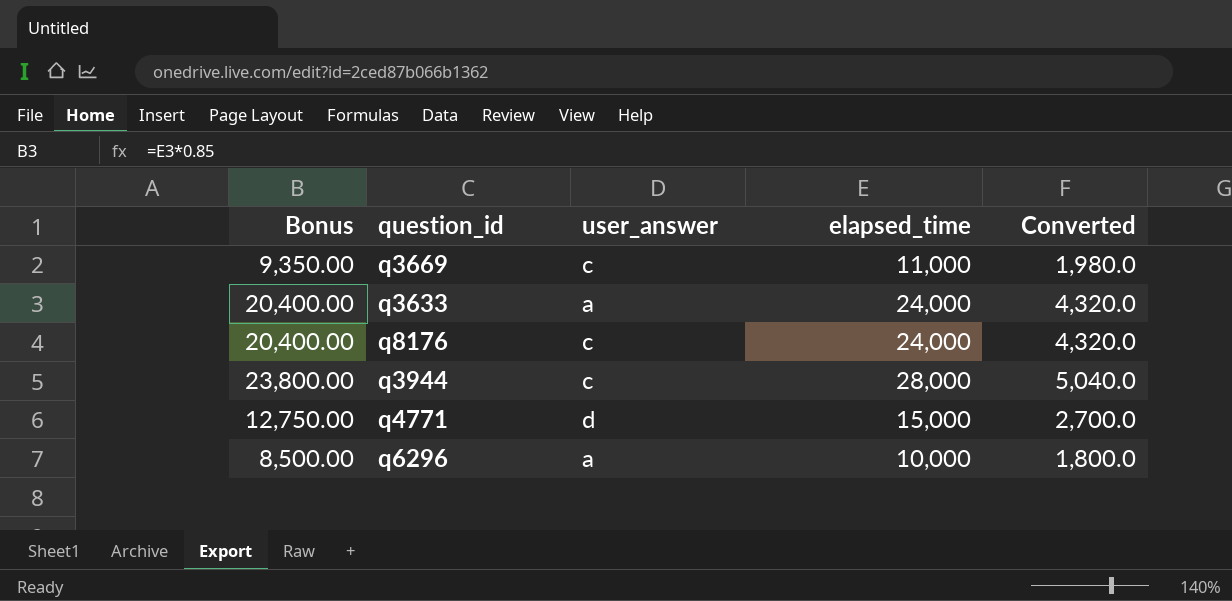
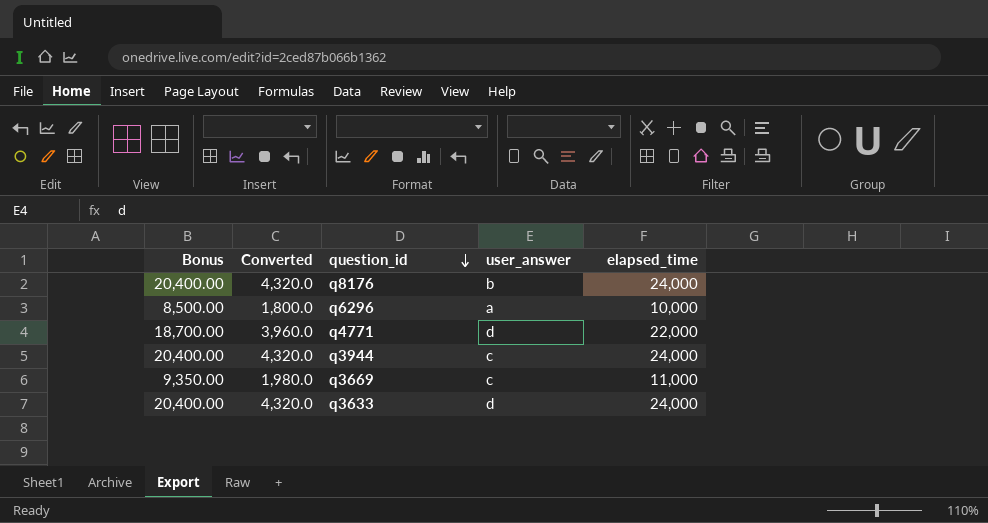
row order: none -> question_id descending
column Converted | position: 5 -> 2
q8176 | user_answer: c -> b
q4771 | Bonus: 12,750.00 -> 18,700.00
q4771 | Converted: 2,700.0 -> 3,960.0
q4771 | elapsed_time: 15,000 -> 22,000
q3944 | Bonus: 23,800.00 -> 20,400.00
q3944 | Converted: 5,040.0 -> 4,320.0
q3944 | elapsed_time: 28,000 -> 24,000
q3633 | user_answer: a -> d

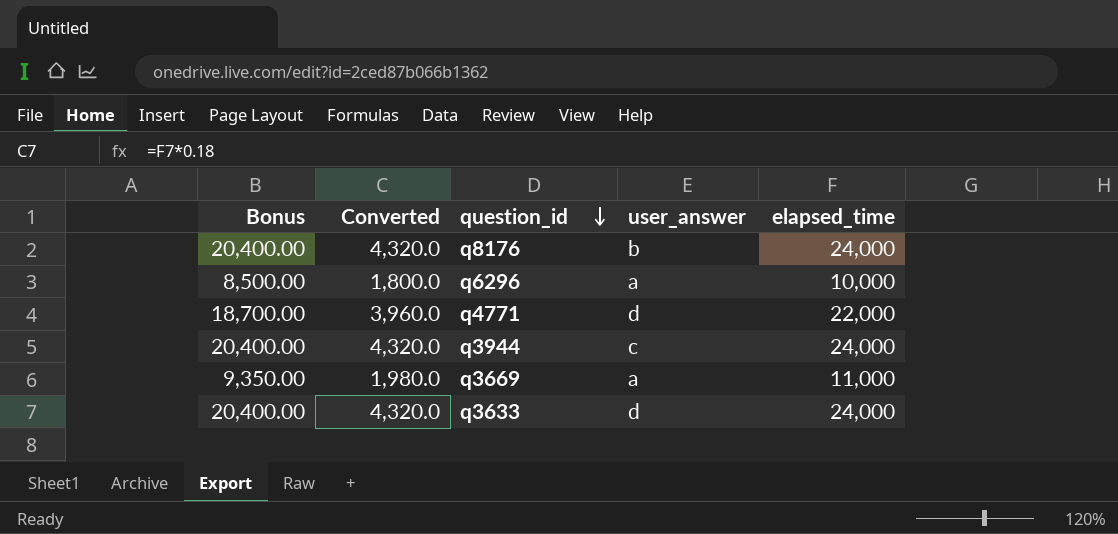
q3669 | user_answer: c -> a

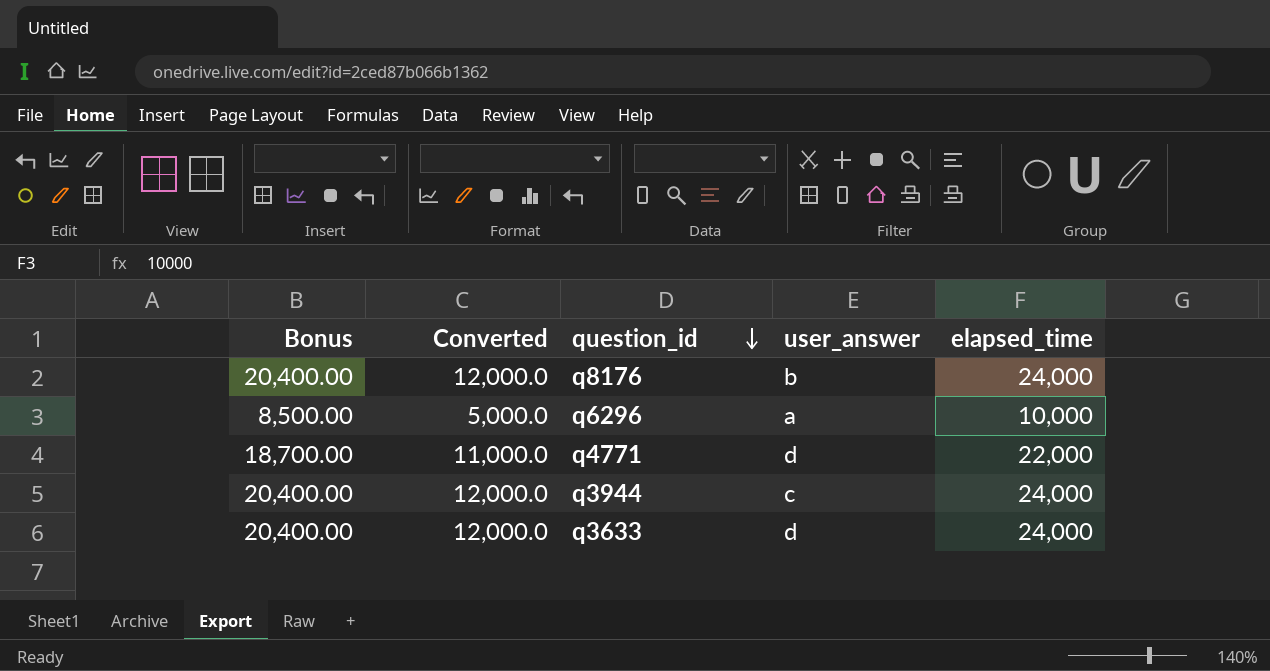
column Converted | formula: [elapsed_time] * 0.18 -> [elapsed_time] * 0.5
row q3669: 9,350.00 | 1,980.0 | a | 11,000 -> none

